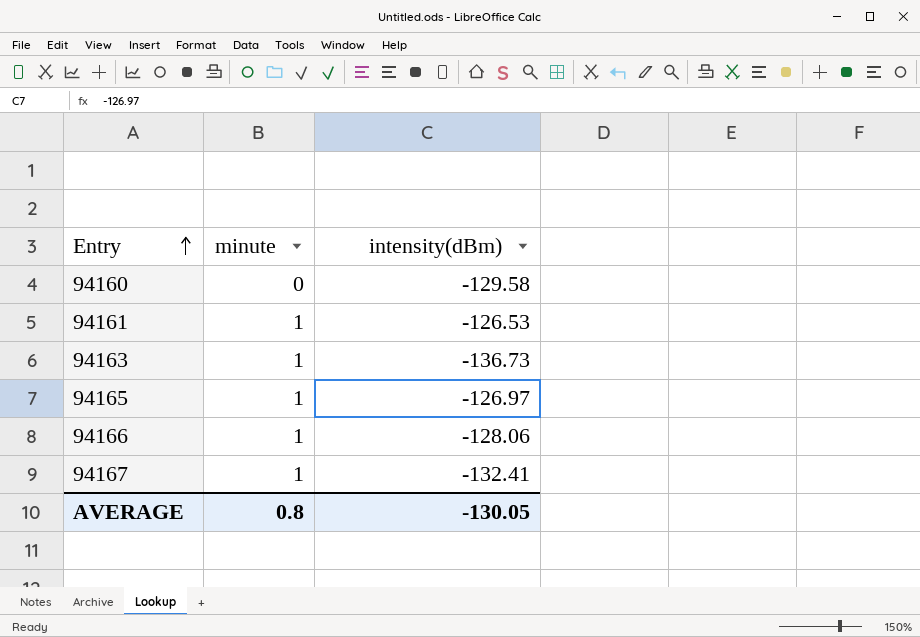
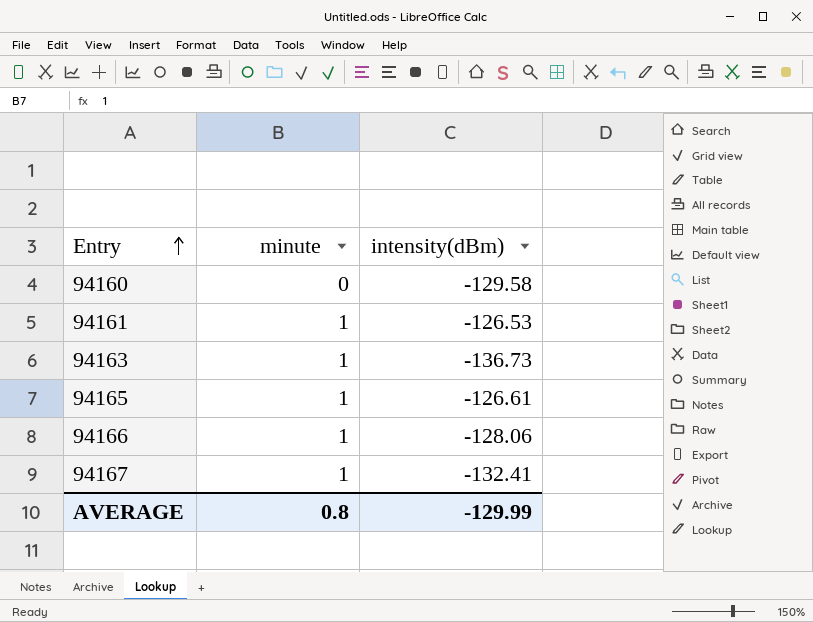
94165 | intensity(dBm): -126.97 -> -126.61
AVERAGE | intensity(dBm): -130.05 -> -129.99

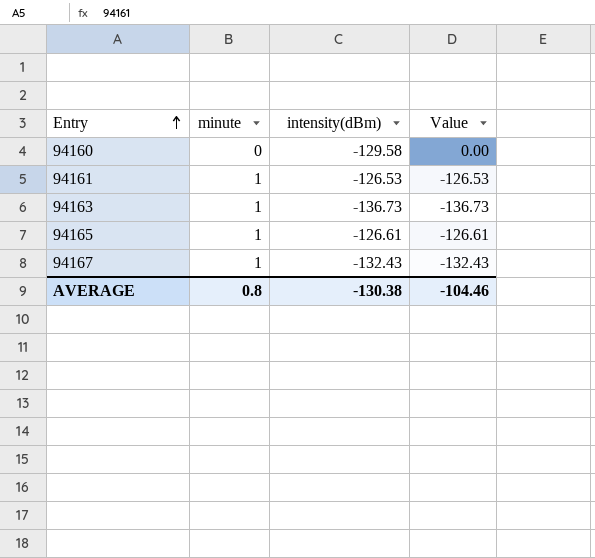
column Value | formula: none -> [minute] * [intensity(dBm)]
row 94166: 1 | -128.06 -> none
94167 | intensity(dBm): -132.41 -> -132.43
AVERAGE | intensity(dBm): -129.99 -> -130.38

